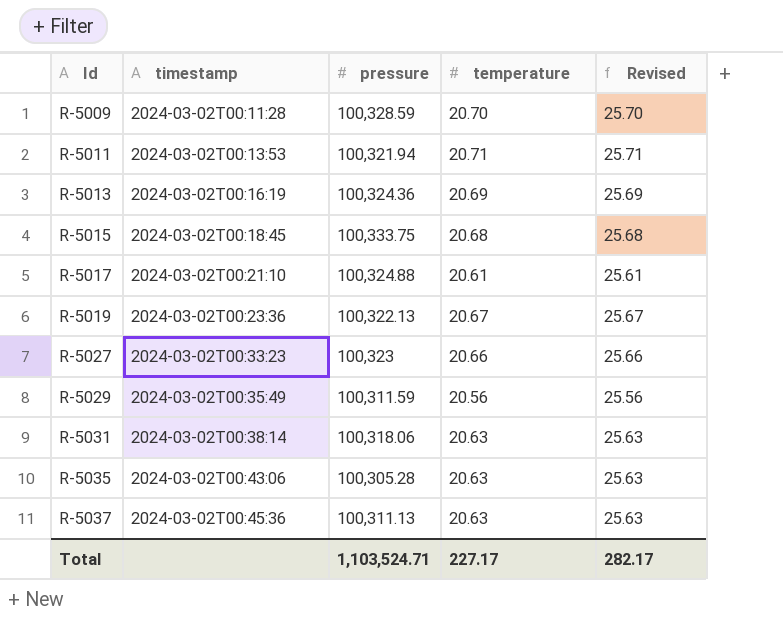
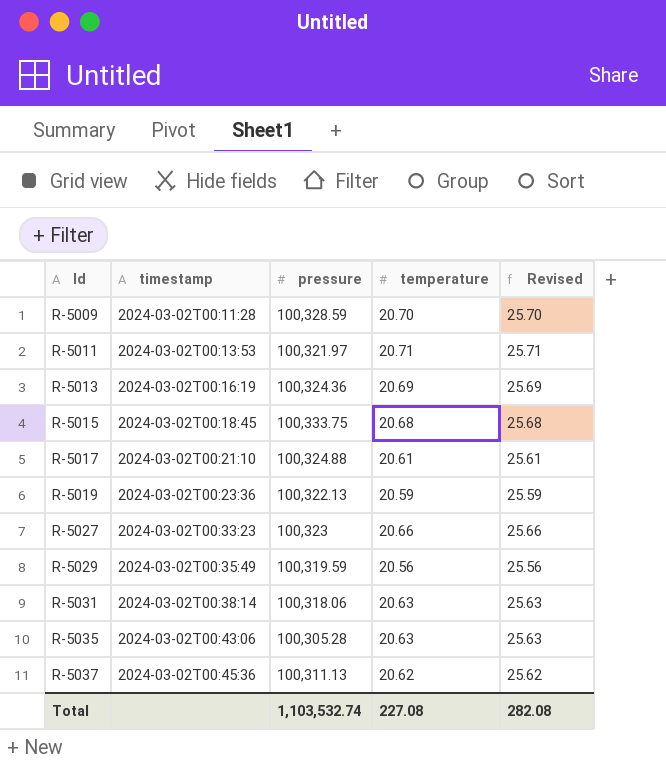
R-5011 | pressure: 100,321.94 -> 100,321.97
R-5019 | temperature: 20.67 -> 20.59
R-5019 | Revised: 25.67 -> 25.59
R-5029 | pressure: 100,311.59 -> 100,319.59
R-5037 | temperature: 20.63 -> 20.62
R-5037 | Revised: 25.63 -> 25.62
Total | pressure: 1,103,524.71 -> 1,103,532.74
Total | temperature: 227.17 -> 227.08
Total | Revised: 282.17 -> 282.08

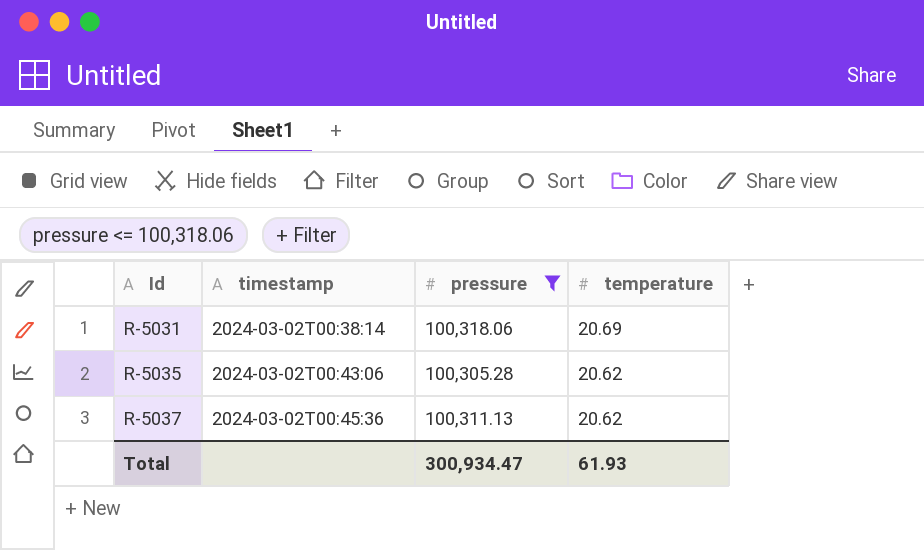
filter: none -> pressure <= 100,318.06
column Revised | formula: [temperature] + 5 -> none
R-5031 | temperature: 20.63 -> 20.69
R-5035 | temperature: 20.63 -> 20.62
Total | pressure: 1,103,532.74 -> 300,934.47
Total | temperature: 227.08 -> 61.93

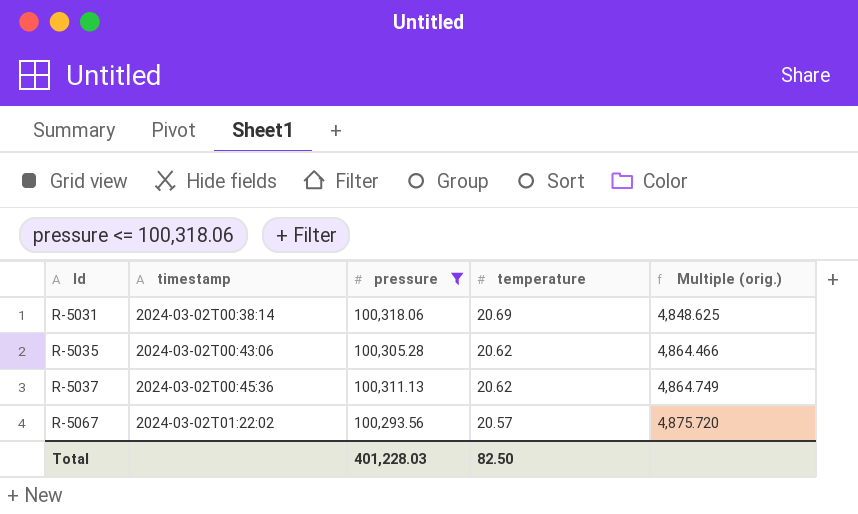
column Multiple (orig.) | formula: none -> [pressure] / [temperature]
row R-5067: none -> 2024-03-02T01:22:02 | 100,293.56 | 20.57 | 4,875.720
Total | pressure: 300,934.47 -> 401,228.03
Total | temperature: 61.93 -> 82.50

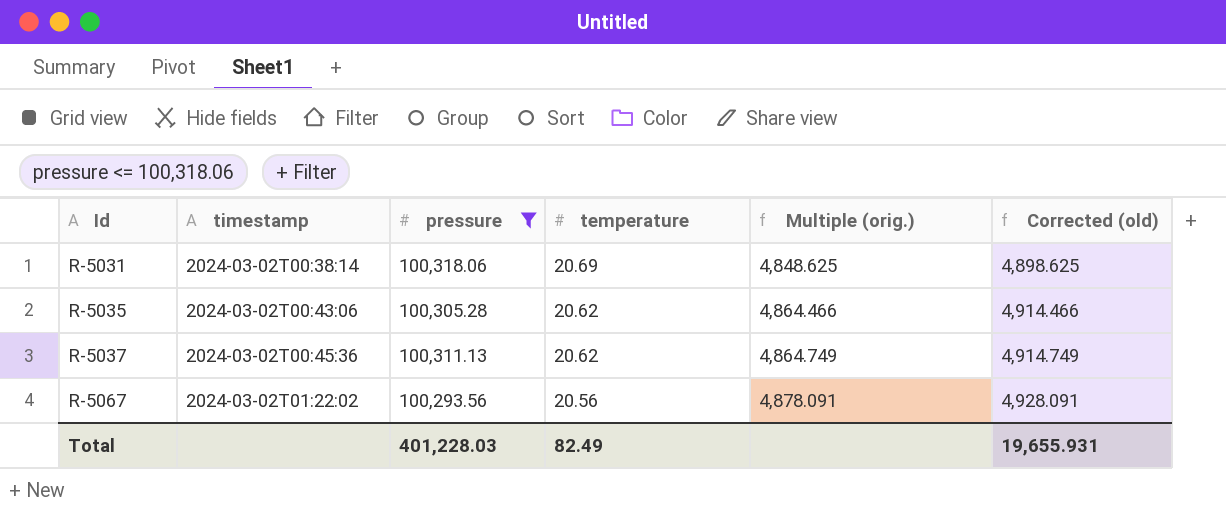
column Corrected (old) | formula: none -> [Multiple (orig.)] + 50
R-5067 | temperature: 20.57 -> 20.56
R-5067 | Multiple (orig.): 4,875.720 -> 4,878.091
Total | temperature: 82.50 -> 82.49

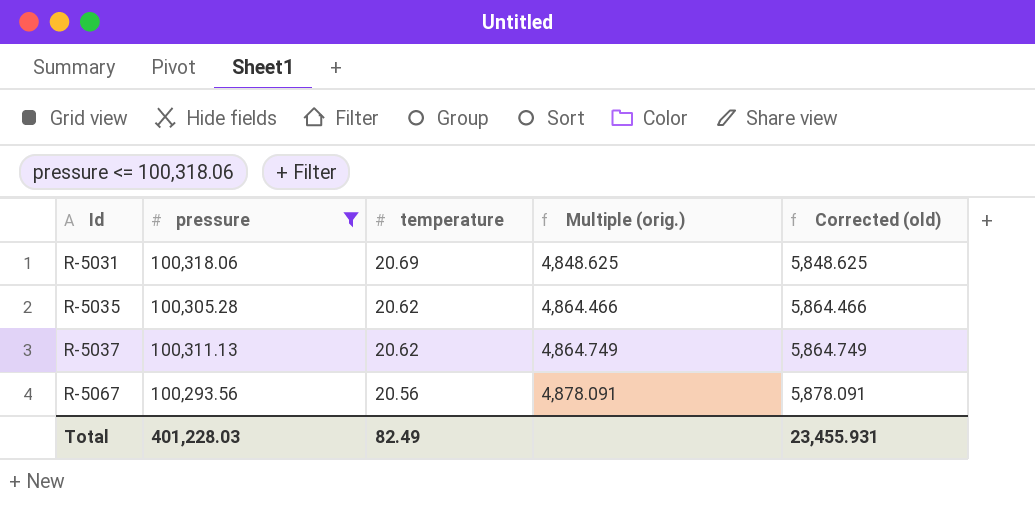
column timestamp | position: 2 -> none
column Corrected (old) | formula: [Multiple (orig.)] + 50 -> [Multiple (orig.)] + 1000
Total | Corrected (old): 19,655.931 -> 23,455.931

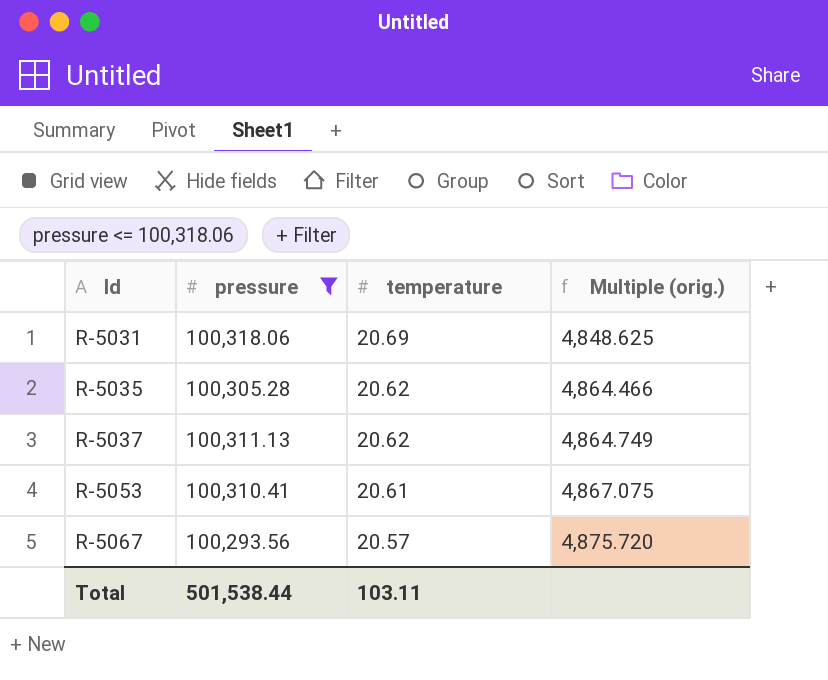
column Corrected (old) | formula: [Multiple (orig.)] + 1000 -> none
row R-5053: none -> 100,310.41 | 20.61 | 4,867.075
R-5067 | temperature: 20.56 -> 20.57
R-5067 | Multiple (orig.): 4,878.091 -> 4,875.720
Total | pressure: 401,228.03 -> 501,538.44
Total | temperature: 82.49 -> 103.11

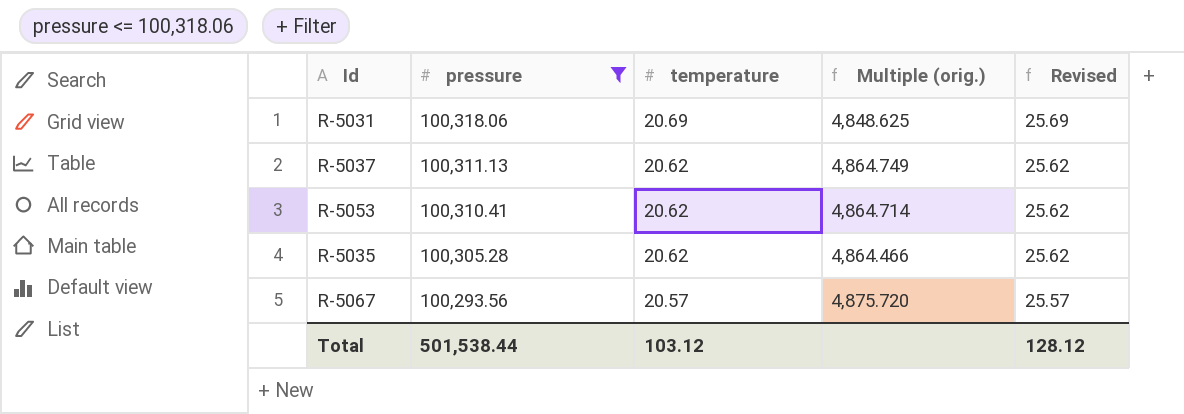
row order: Id ascending -> pressure descending
column Revised | formula: none -> [temperature] + 5
R-5053 | temperature: 20.61 -> 20.62
R-5053 | Multiple (orig.): 4,867.075 -> 4,864.714
Total | temperature: 103.11 -> 103.12

